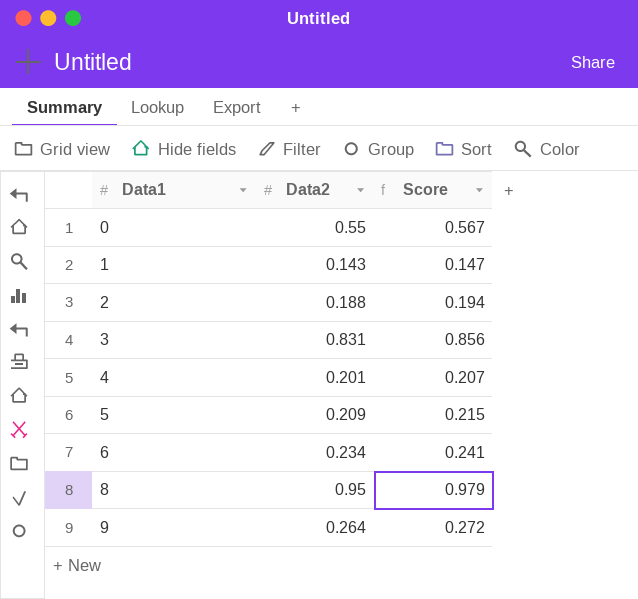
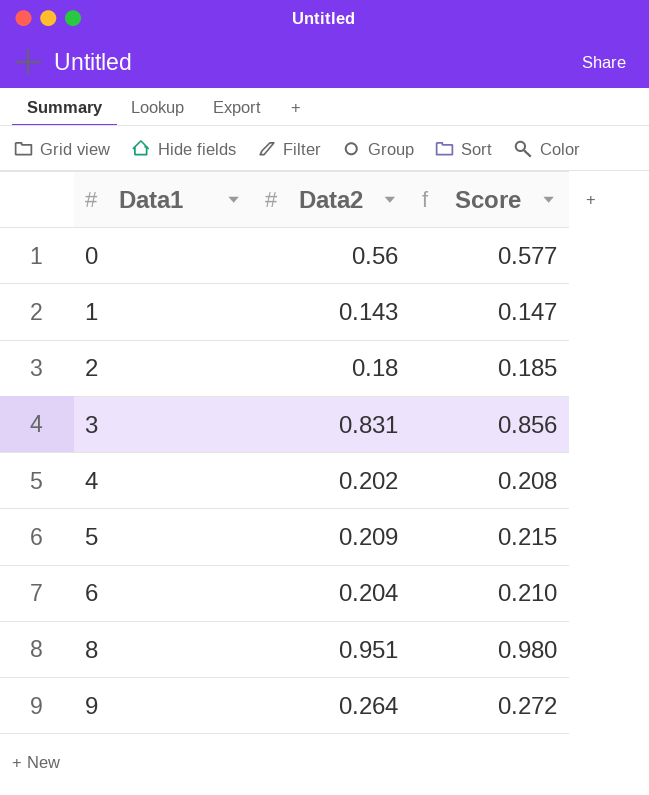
0 | Data2: 0.55 -> 0.56
0 | Score: 0.567 -> 0.577
2 | Data2: 0.188 -> 0.18
2 | Score: 0.194 -> 0.185
4 | Data2: 0.201 -> 0.202
4 | Score: 0.207 -> 0.208
6 | Data2: 0.234 -> 0.204
6 | Score: 0.241 -> 0.210
8 | Data2: 0.95 -> 0.951
8 | Score: 0.979 -> 0.980

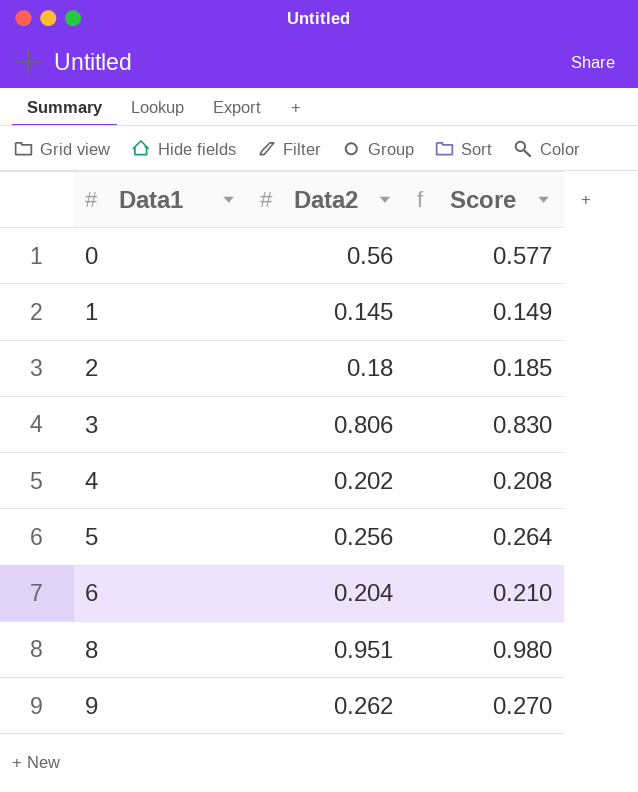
1 | Data2: 0.143 -> 0.145
1 | Score: 0.147 -> 0.149
3 | Data2: 0.831 -> 0.806
3 | Score: 0.856 -> 0.830
5 | Data2: 0.209 -> 0.256
5 | Score: 0.215 -> 0.264
9 | Data2: 0.264 -> 0.262
9 | Score: 0.272 -> 0.270

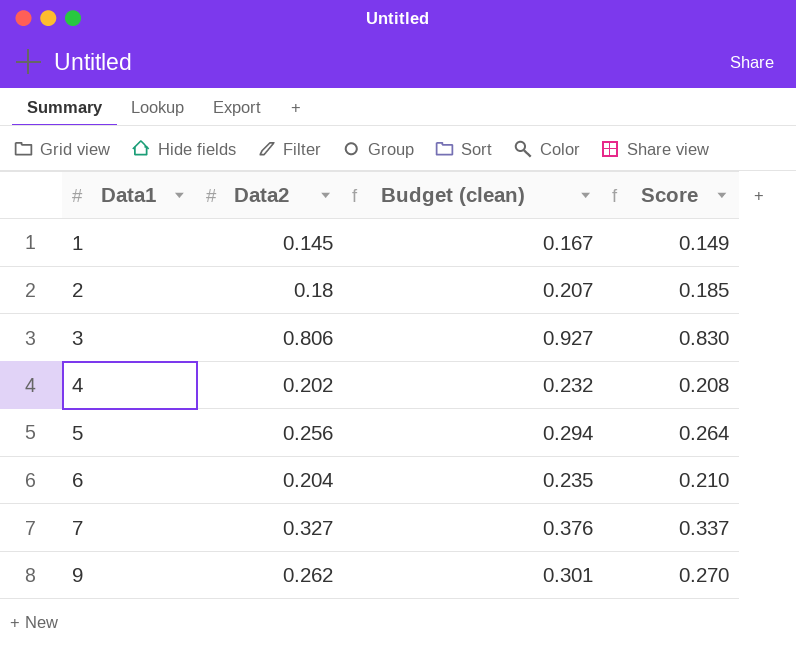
column Budget (clean) | formula: none -> [Data2] * 1.15
row 0: 0.56 | 0.577 -> none
row 8: 0.951 | 0.980 -> none
row 7: none -> 0.327 | 0.376 | 0.337

